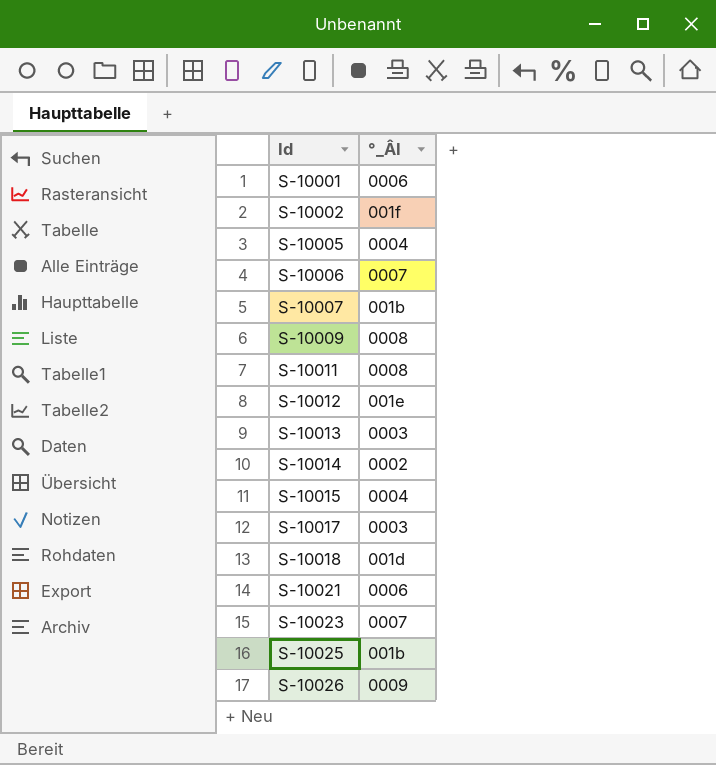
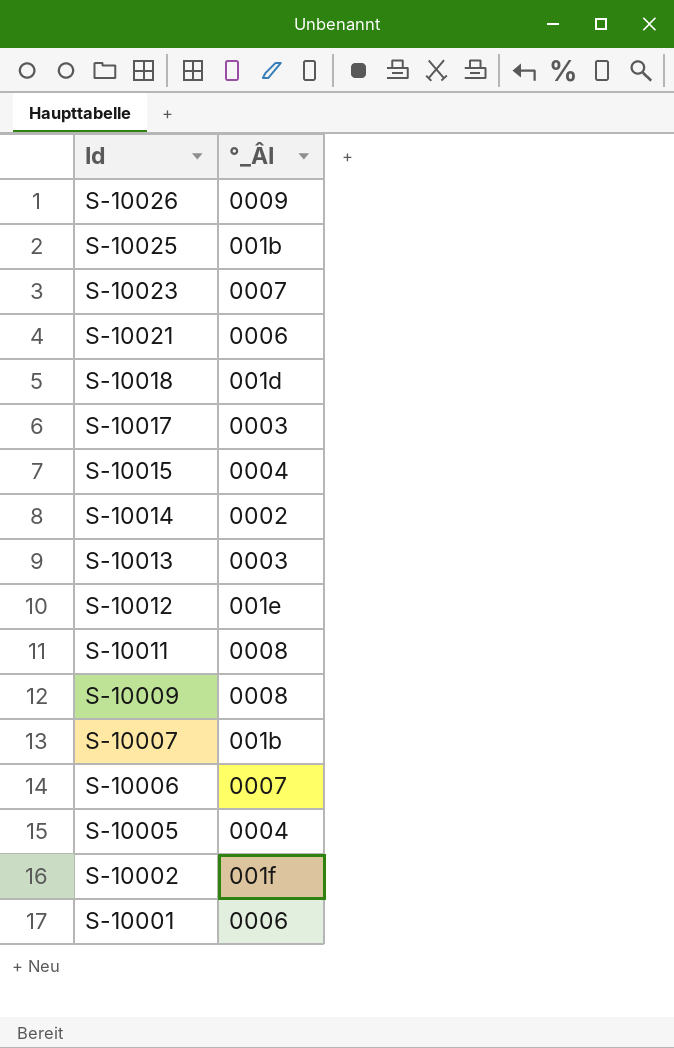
row order: Id ascending -> Id descending

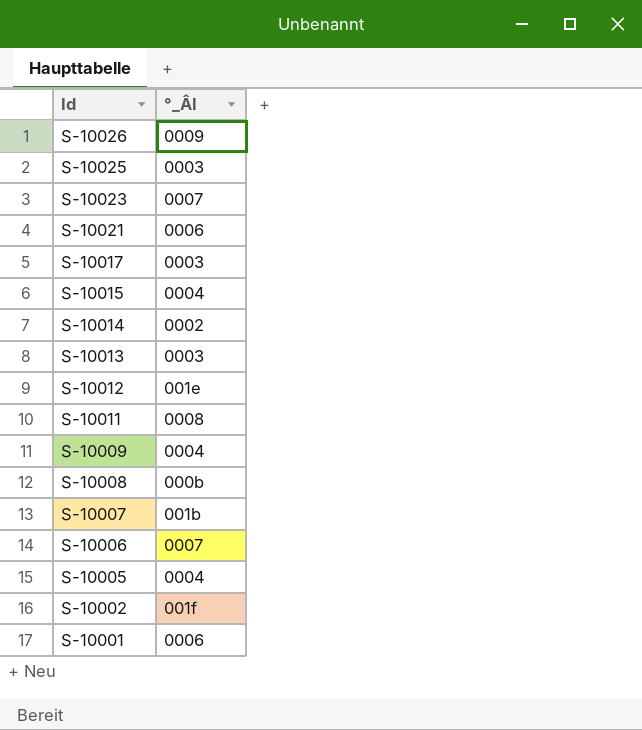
row S-10018: 001d -> none
S-10025 | °_ÂI: 001b -> 0003
S-10009 | °_ÂI: 0008 -> 0004
row S-10008: none -> 000b

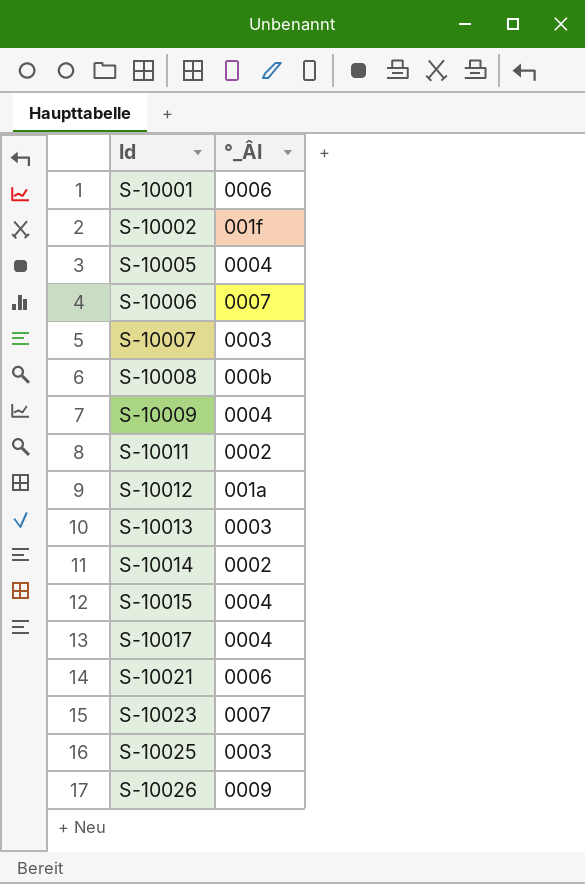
row order: Id descending -> Id ascending
S-10007 | °_ÂI: 001b -> 0003
S-10011 | °_ÂI: 0008 -> 0002
S-10012 | °_ÂI: 001e -> 001a
S-10017 | °_ÂI: 0003 -> 0004

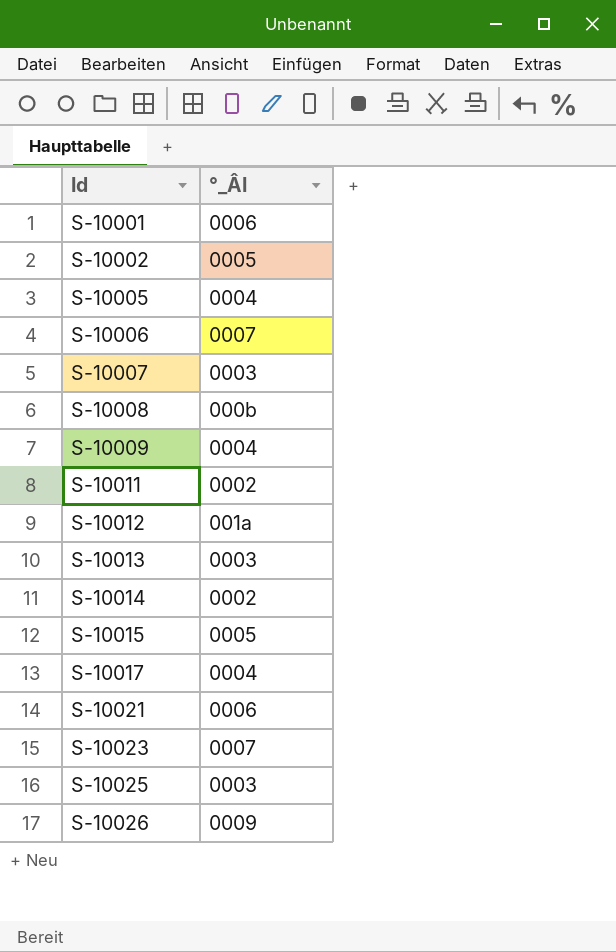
S-10002 | °_ÂI: 001f -> 0005
S-10015 | °_ÂI: 0004 -> 0005

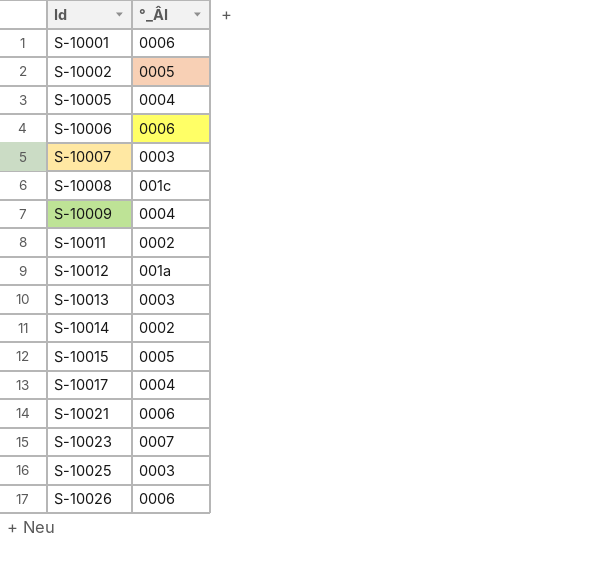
S-10006 | °_ÂI: 0007 -> 0006
S-10008 | °_ÂI: 000b -> 001c
S-10026 | °_ÂI: 0009 -> 0006

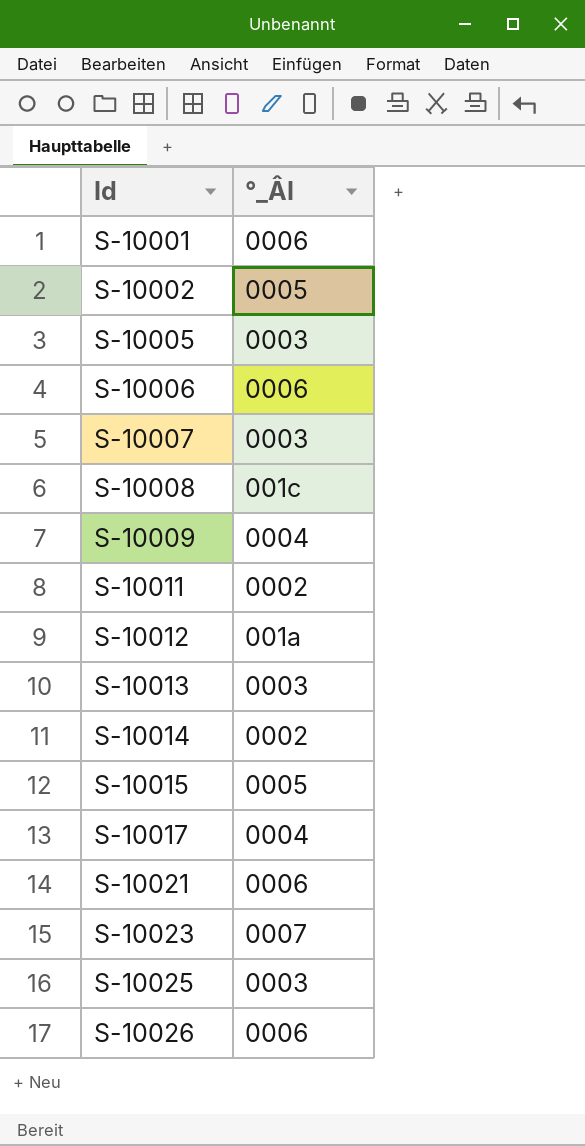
S-10005 | °_ÂI: 0004 -> 0003

